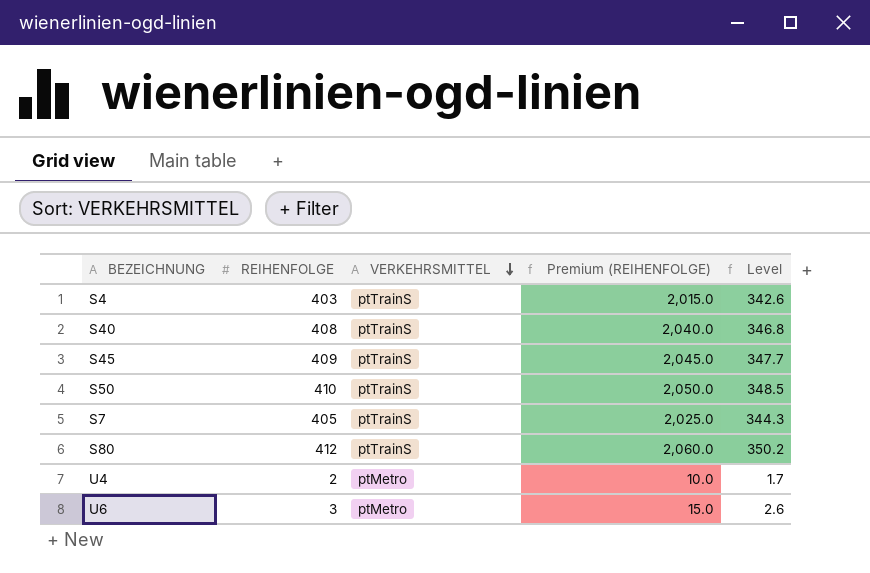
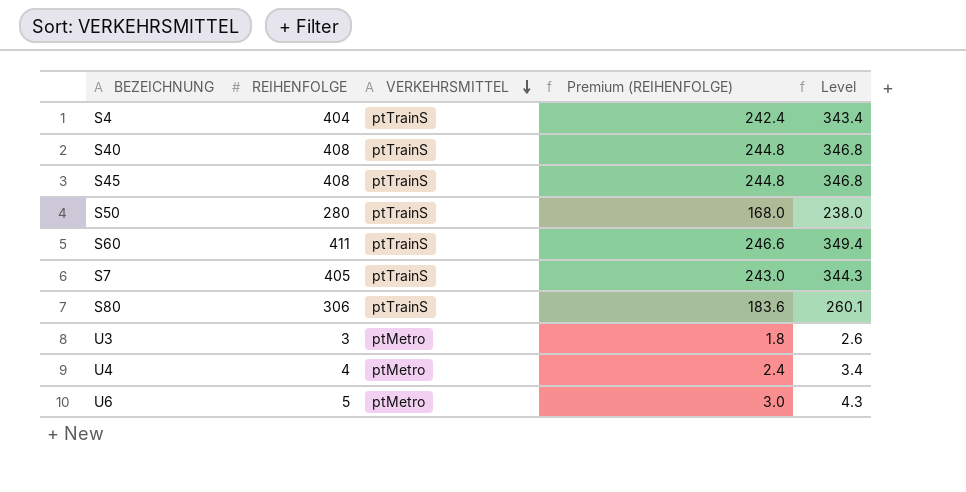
column Premium (REIHENFOLGE) | formula: [REIHENFOLGE] * 5 -> [REIHENFOLGE] * 0.6
S4 | REIHENFOLGE: 403 -> 404
S4 | Level: 342.6 -> 343.4
S45 | REIHENFOLGE: 409 -> 408
S45 | Level: 347.7 -> 346.8
S50 | REIHENFOLGE: 410 -> 280
S50 | Level: 348.5 -> 238.0
row S60: none -> 411 | ptTrainS | 246.6 | 349.4
S80 | REIHENFOLGE: 412 -> 306
S80 | Level: 350.2 -> 260.1
row U3: none -> 3 | ptMetro | 1.8 | 2.6
U4 | REIHENFOLGE: 2 -> 4
U4 | Level: 1.7 -> 3.4
U6 | REIHENFOLGE: 3 -> 5
U6 | Level: 2.6 -> 4.3

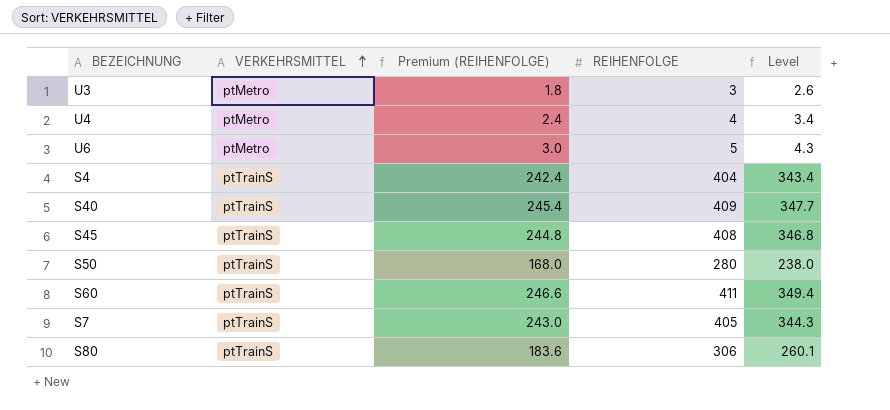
row order: VERKEHRSMITTEL descending -> VERKEHRSMITTEL ascending
column REIHENFOLGE | position: 2 -> 4
S40 | Premium (REIHENFOLGE): 244.8 -> 245.4
S40 | REIHENFOLGE: 408 -> 409
S40 | Level: 346.8 -> 347.7

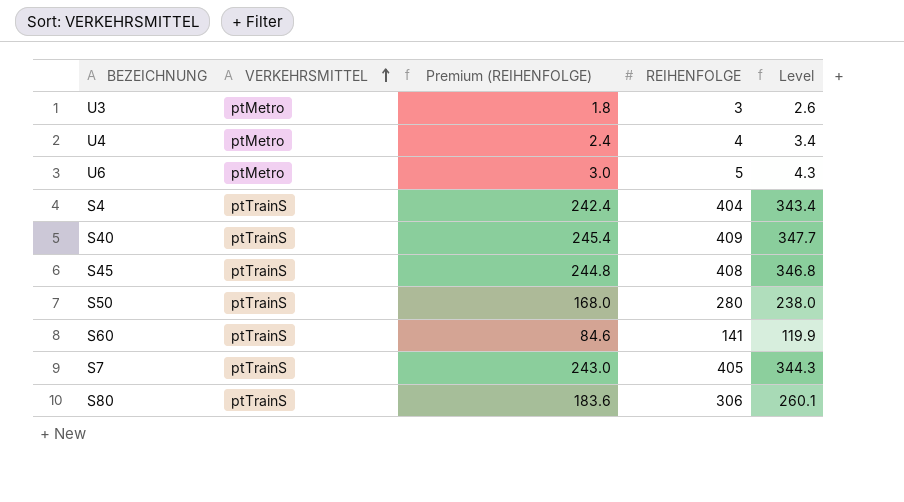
S60 | Premium (REIHENFOLGE): 246.6 -> 84.6
S60 | REIHENFOLGE: 411 -> 141
S60 | Level: 349.4 -> 119.9

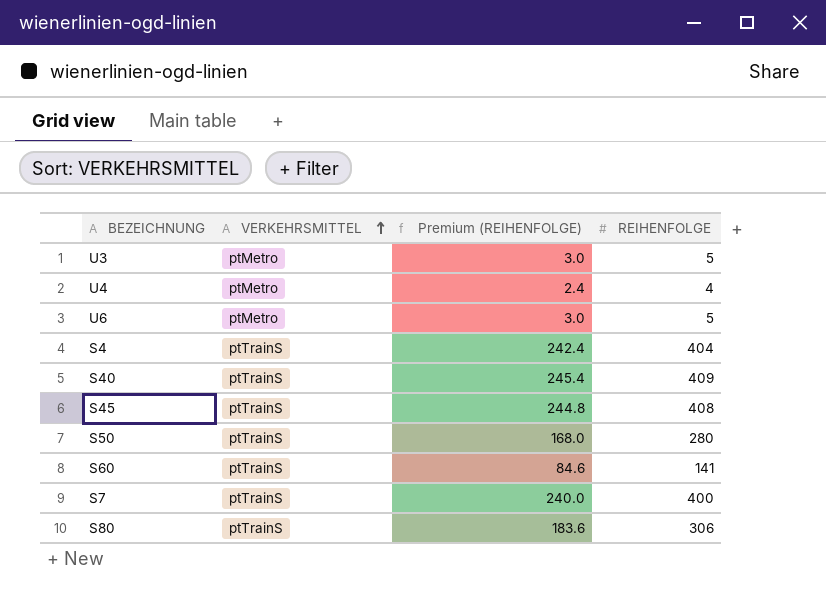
column Level | formula: [REIHENFOLGE] * 0.85 -> none
U3 | Premium (REIHENFOLGE): 1.8 -> 3.0
U3 | REIHENFOLGE: 3 -> 5
S7 | Premium (REIHENFOLGE): 243.0 -> 240.0
S7 | REIHENFOLGE: 405 -> 400

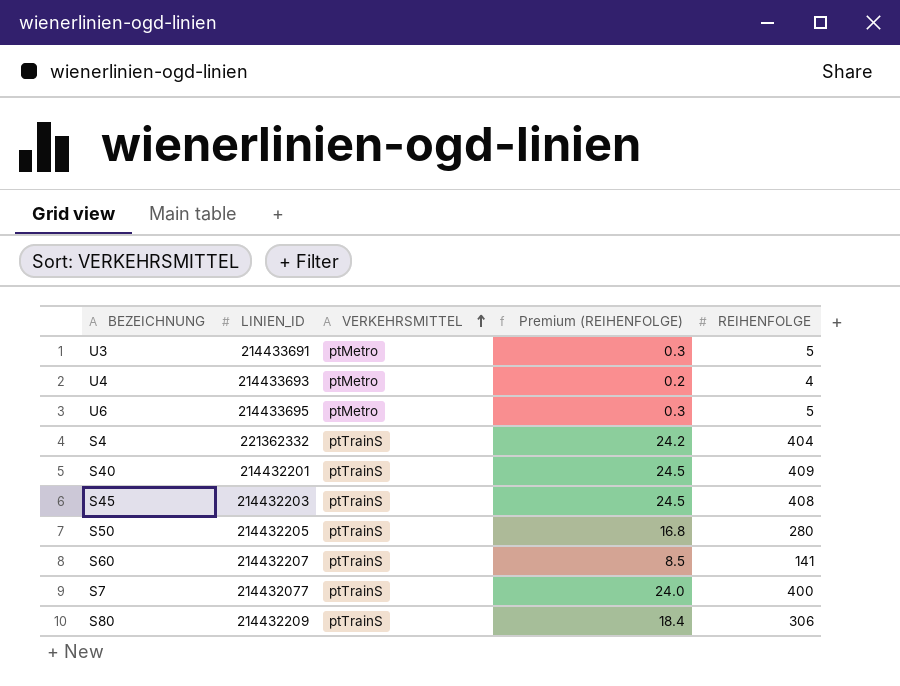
column LINIEN_ID | position: none -> 2
column Premium (REIHENFOLGE) | formula: [REIHENFOLGE] * 0.6 -> [REIHENFOLGE] * 0.06

